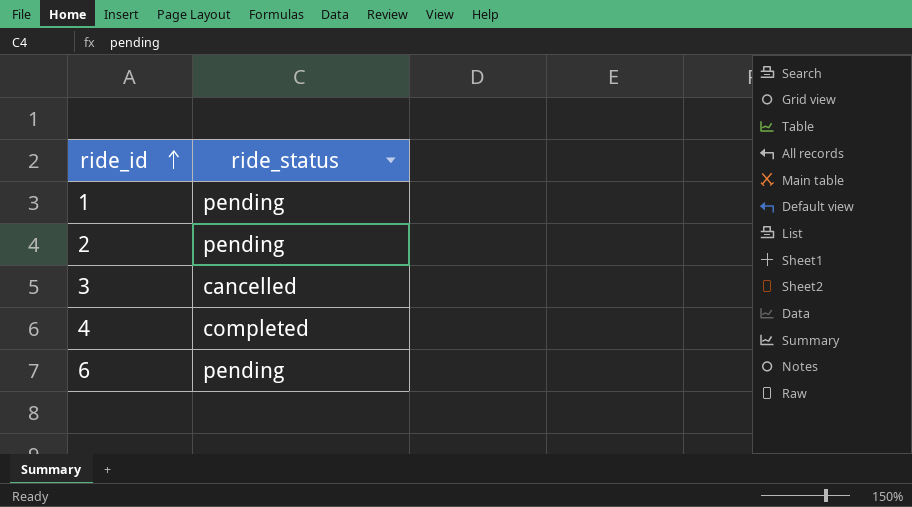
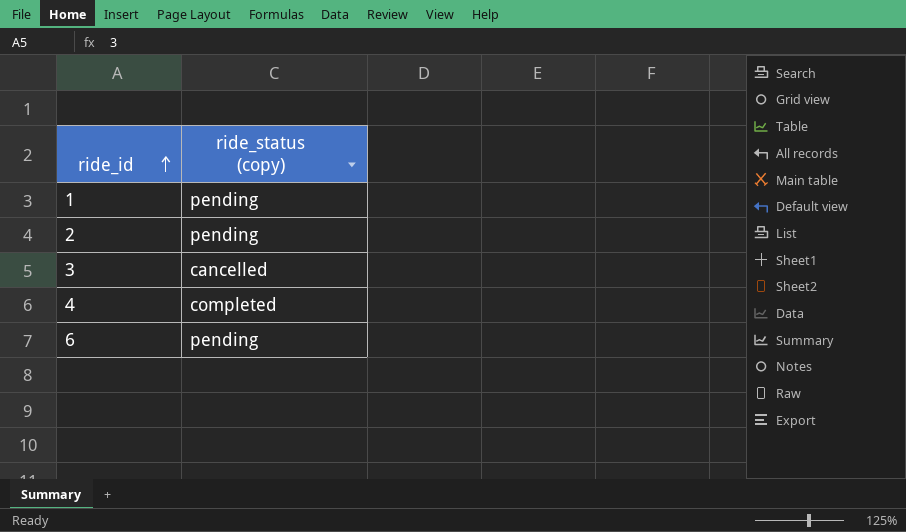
column name: ride_status -> ride_status (copy)

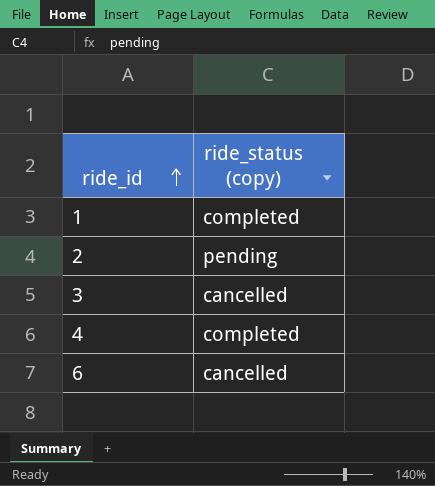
1 | ride_status (copy): pending -> completed
6 | ride_status (copy): pending -> cancelled

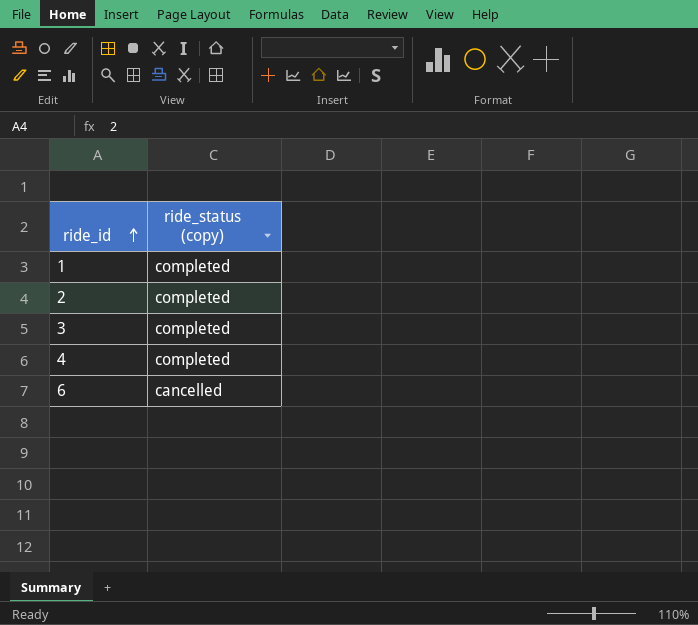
2 | ride_status (copy): pending -> completed
3 | ride_status (copy): cancelled -> completed

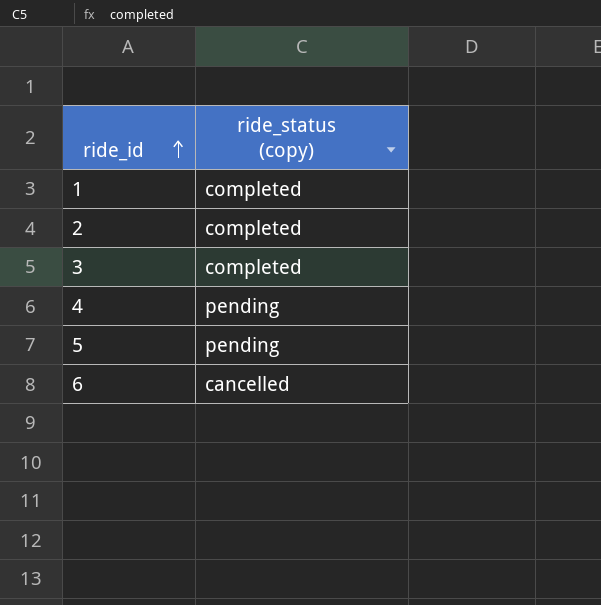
4 | ride_status (copy): completed -> pending
row 5: none -> pending

